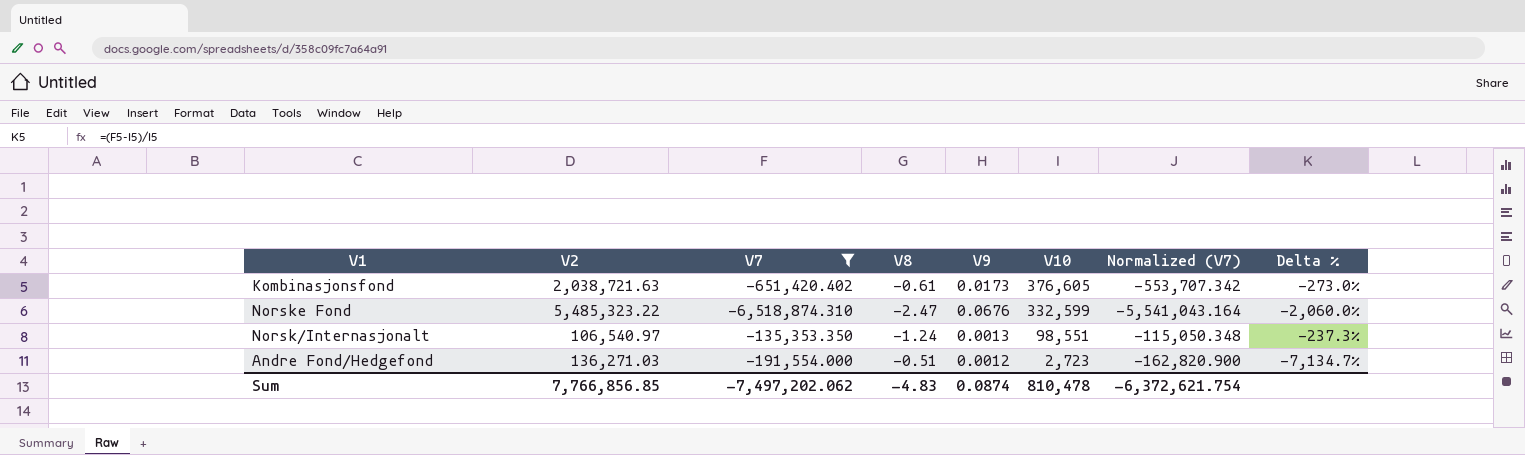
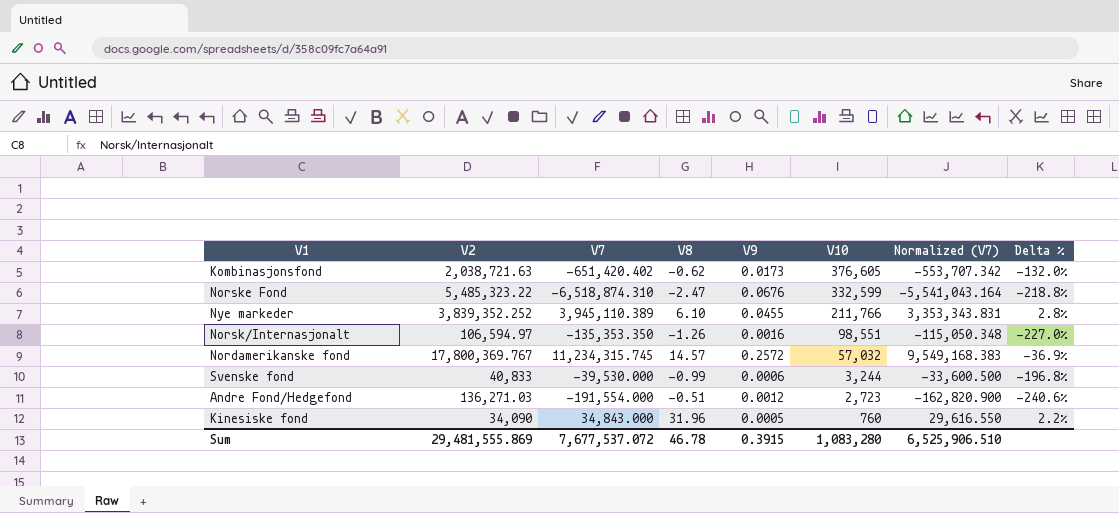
filter: V7 <= -135,353.350 -> none
column Delta % | formula: ([V7] - [V10]) / [V10] -> ([V7] - [V2]) / [V2]
Kombinasjonsfond | V8: -0.61 -> -0.62
Norsk/Internasjonalt | V2: 106,540.97 -> 106,594.97
Norsk/Internasjonalt | V8: -1.24 -> -1.26
Norsk/Internasjonalt | V9: 0.0013 -> 0.0016
Sum | V2: 7,766,856.85 -> 29,481,555.869
Sum | V7: -7,497,202.062 -> 7,677,537.072
Sum | V8: -4.83 -> 46.78
Sum | V9: 0.0874 -> 0.3915
Sum | V10: 810,478 -> 1,083,280
Sum | Normalized (V7): -6,372,621.754 -> 6,525,906.510

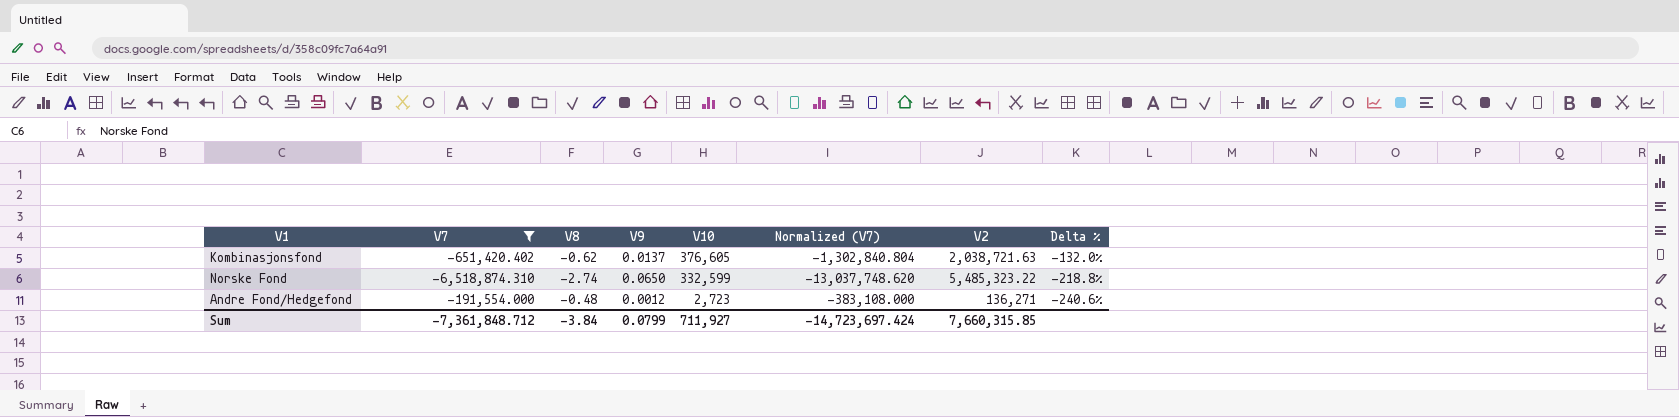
filter: none -> V7 <= -191,554.000
column Normalized (V7) | formula: [V7] * 0.85 -> [V7] * 2
column V2 | position: 2 -> 7
Kombinasjonsfond | V9: 0.0173 -> 0.0137
Norske Fond | V8: -2.47 -> -2.74
Norske Fond | V9: 0.0676 -> 0.0650
Andre Fond/Hedgefond | V8: -0.51 -> -0.48
Andre Fond/Hedgefond | V2: 136,271.03 -> 136,271
Sum | V7: 7,677,537.072 -> -7,361,848.712
Sum | V8: 46.78 -> -3.84
Sum | V9: 0.3915 -> 0.0799
Sum | V10: 1,083,280 -> 711,927
Sum | Normalized (V7): 6,525,906.510 -> -14,723,697.424
Sum | V2: 29,481,555.869 -> 7,660,315.85

